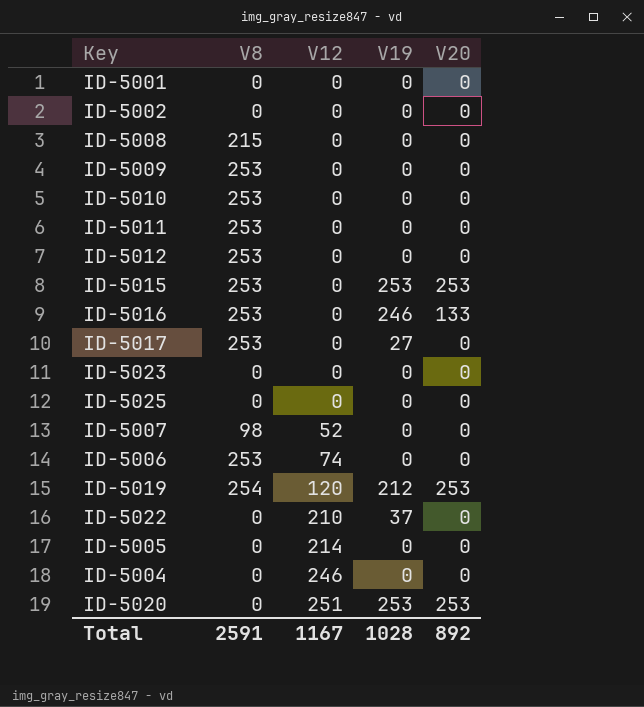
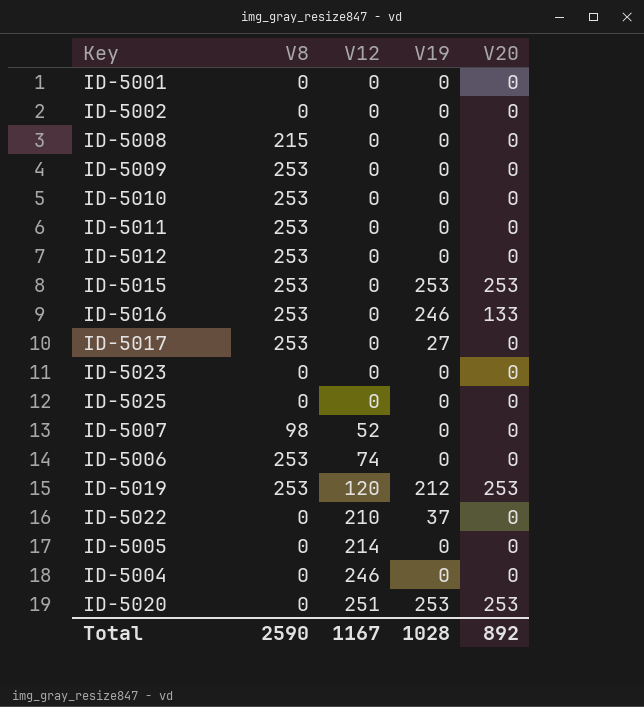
ID-5019 | V8: 254 -> 253
Total | V8: 2591 -> 2590

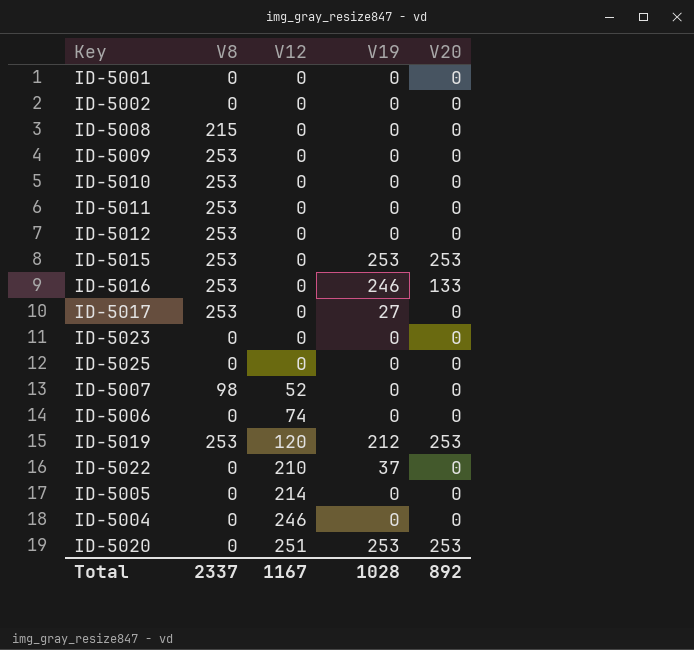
ID-5006 | V8: 253 -> 0
Total | V8: 2590 -> 2337

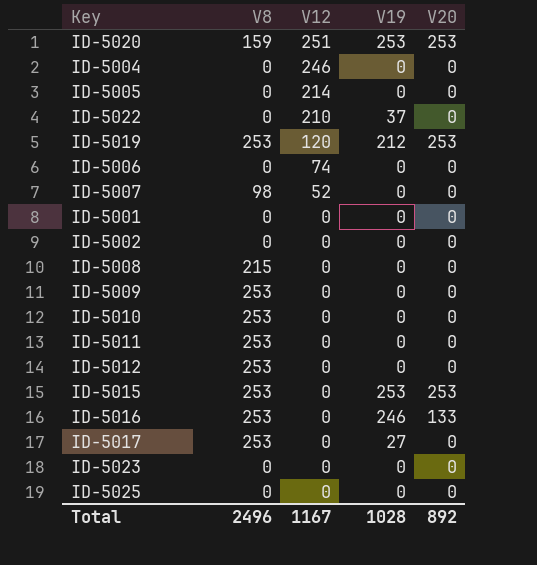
row order: V12 ascending -> V12 descending
ID-5020 | V8: 0 -> 159
Total | V8: 2337 -> 2496

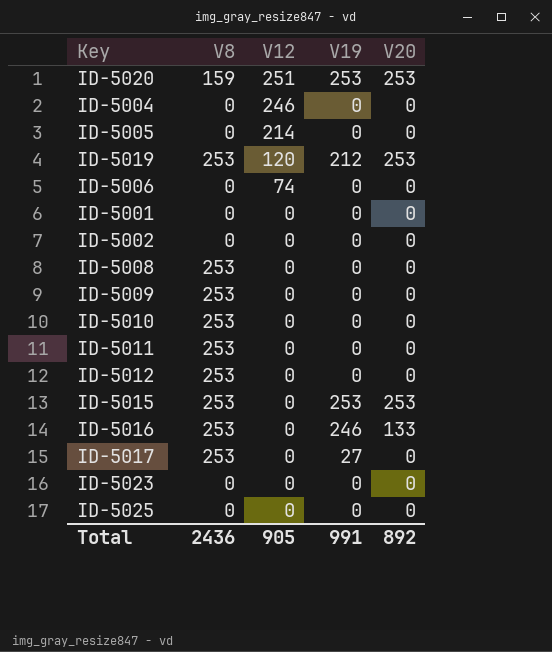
row ID-5022: 0 | 210 | 37 | 0 -> none
row ID-5007: 98 | 52 | 0 | 0 -> none
ID-5008 | V8: 215 -> 253
Total | V8: 2496 -> 2436
Total | V12: 1167 -> 905
Total | V19: 1028 -> 991

